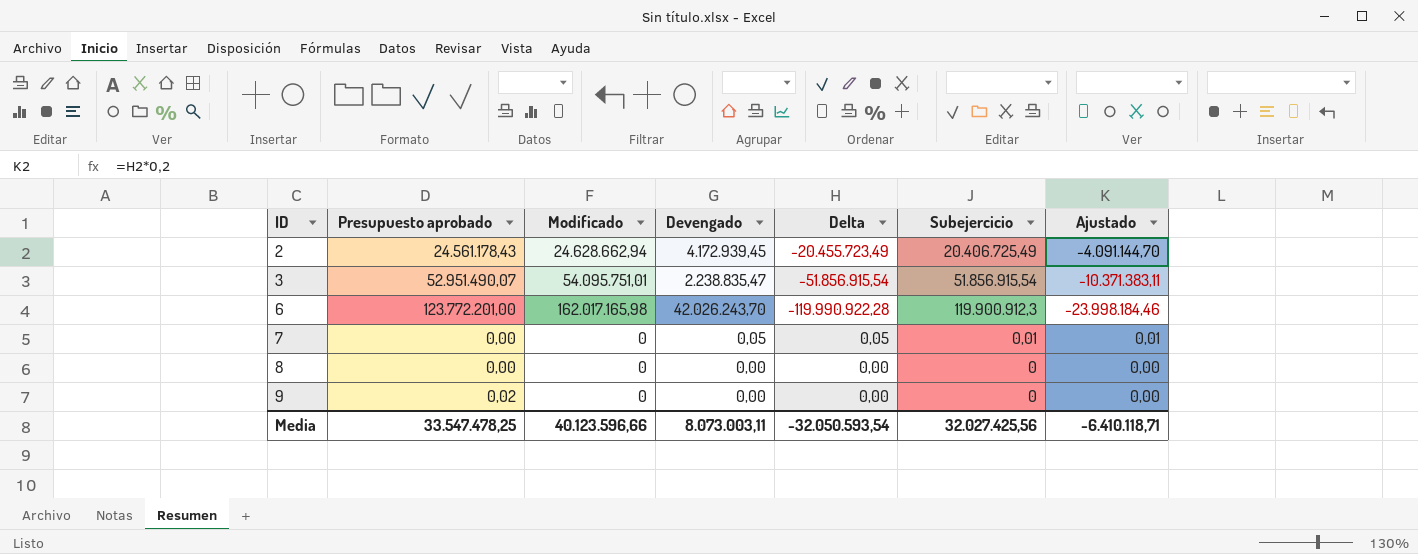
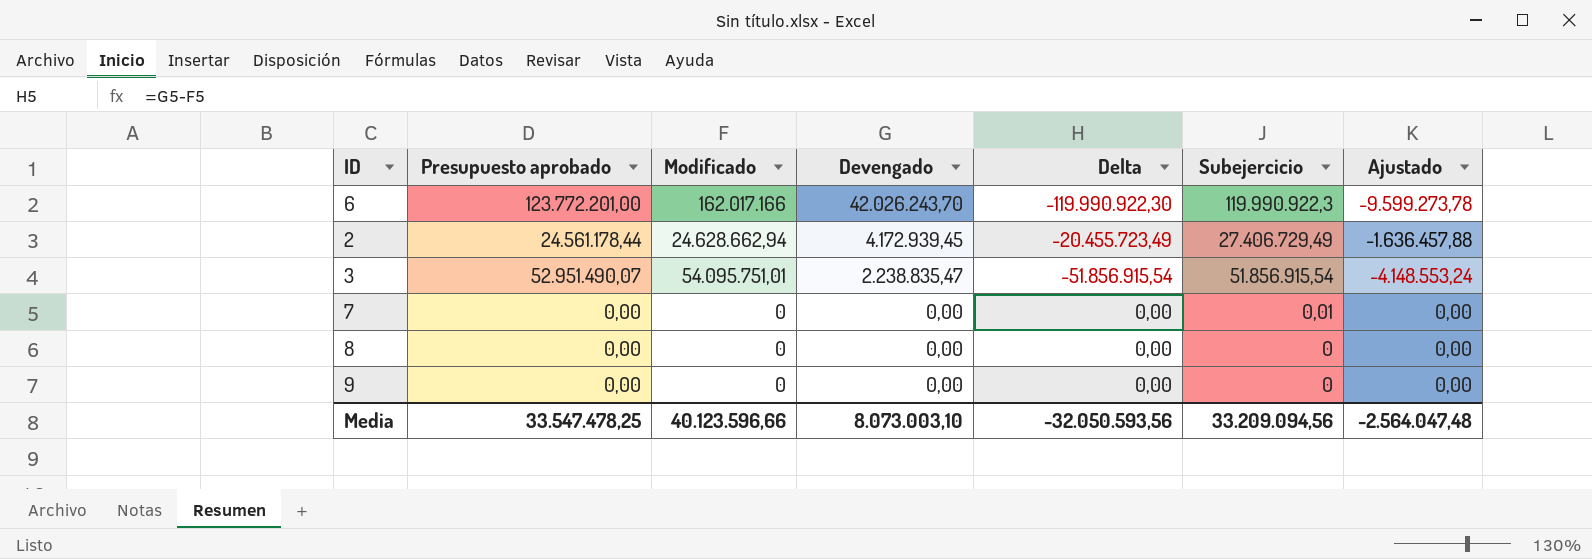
row order: ID ascending -> Devengado descending
column Ajustado | formula: [Delta] * 0,2 -> [Delta] * 0,08
6 | Modificado: 162.017.165,98 -> 162.017.166
6 | Delta: -119.990.922,28 -> -119.990.922,30
6 | Subejercicio: 119.900.912,3 -> 119.990.922,3
2 | Presupuesto aprobado: 24.561.178,43 -> 24.561.178,44
2 | Subejercicio: 20.406.725,49 -> 27.406.729,49
7 | Devengado: 0,05 -> 0,00
7 | Delta: 0,05 -> 0,00
9 | Presupuesto aprobado: 0,02 -> 0,00
Media | Devengado: 8.073.003,11 -> 8.073.003,10
Media | Delta: -32.050.593,54 -> -32.050.593,56
Media | Subejercicio: 32.027.425,56 -> 33.209.094,56
Media | Ajustado: -6.410.118,71 -> -2.564.047,48

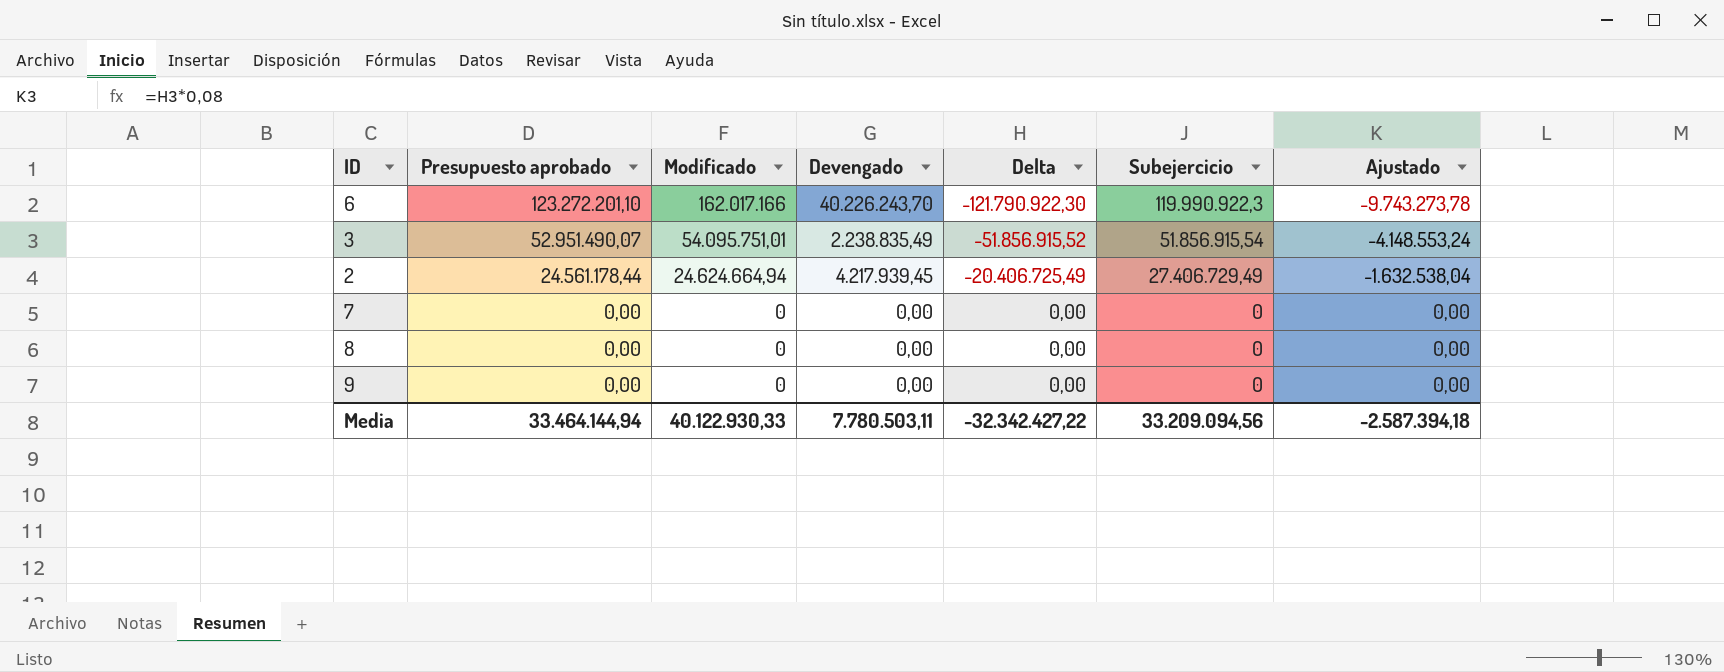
row order: Devengado descending -> Presupuesto aprobado descending
6 | Presupuesto aprobado: 123.772.201,00 -> 123.272.201,10
6 | Devengado: 42.026.243,70 -> 40.226.243,70
6 | Delta: -119.990.922,30 -> -121.790.922,30
6 | Ajustado: -9.599.273,78 -> -9.743.273,78
3 | Devengado: 2.238.835,47 -> 2.238.835,49
3 | Delta: -51.856.915,54 -> -51.856.915,52
2 | Modificado: 24.628.662,94 -> 24.624.664,94
2 | Devengado: 4.172.939,45 -> 4.217.939,45
2 | Delta: -20.455.723,49 -> -20.406.725,49
2 | Ajustado: -1.636.457,88 -> -1.632.538,04
7 | Subejercicio: 0,01 -> 0
Media | Presupuesto aprobado: 33.547.478,25 -> 33.464.144,94
Media | Modificado: 40.123.596,66 -> 40.122.930,33
Media | Devengado: 8.073.003,10 -> 7.780.503,11
Media | Delta: -32.050.593,56 -> -32.342.427,22
Media | Ajustado: -2.564.047,48 -> -2.587.394,18

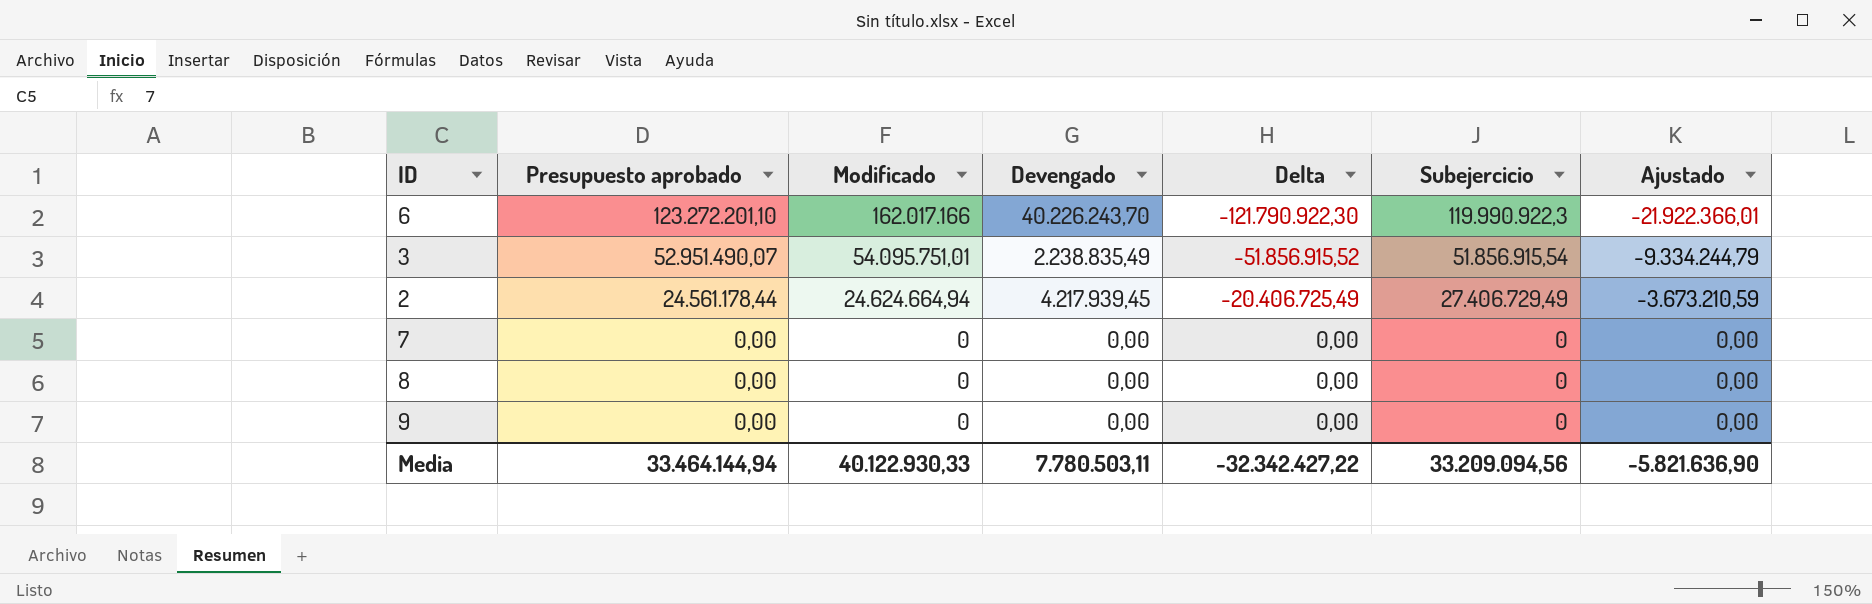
column Ajustado | formula: [Delta] * 0,08 -> [Delta] * 0,18
Media | Ajustado: -2.587.394,18 -> -5.821.636,90

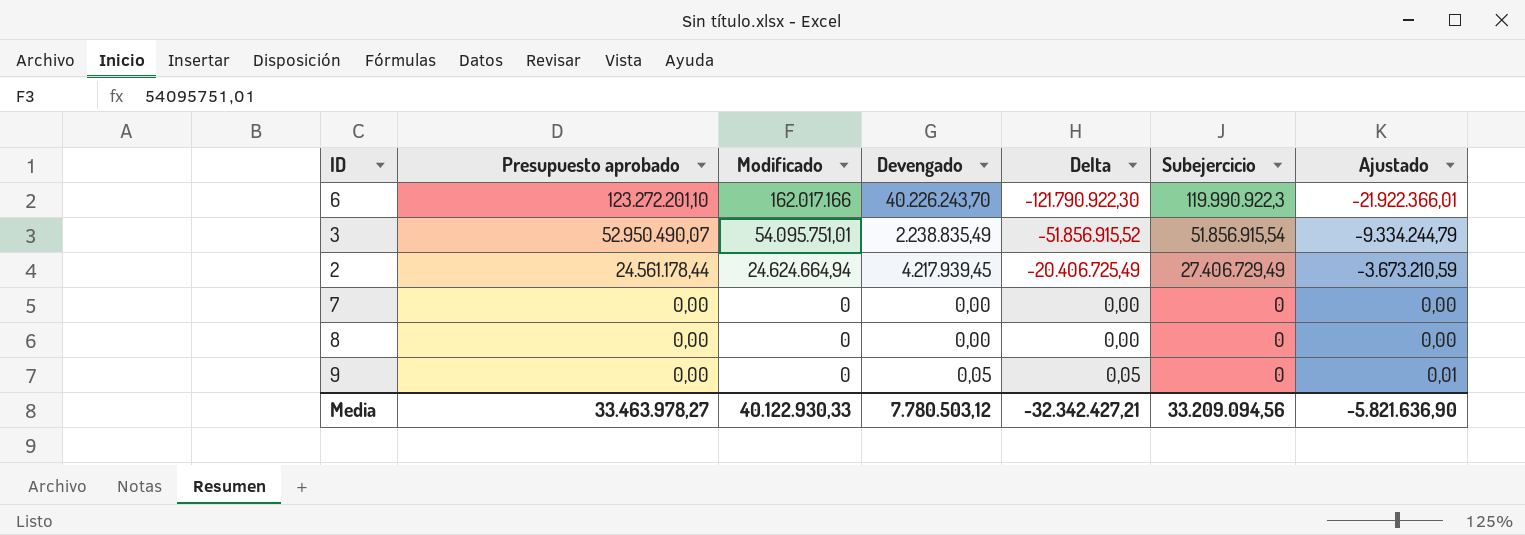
3 | Presupuesto aprobado: 52.951.490,07 -> 52.950.490,07
9 | Devengado: 0,00 -> 0,05
9 | Delta: 0,00 -> 0,05
9 | Ajustado: 0,00 -> 0,01
Media | Presupuesto aprobado: 33.464.144,94 -> 33.463.978,27
Media | Devengado: 7.780.503,11 -> 7.780.503,12
Media | Delta: -32.342.427,22 -> -32.342.427,21

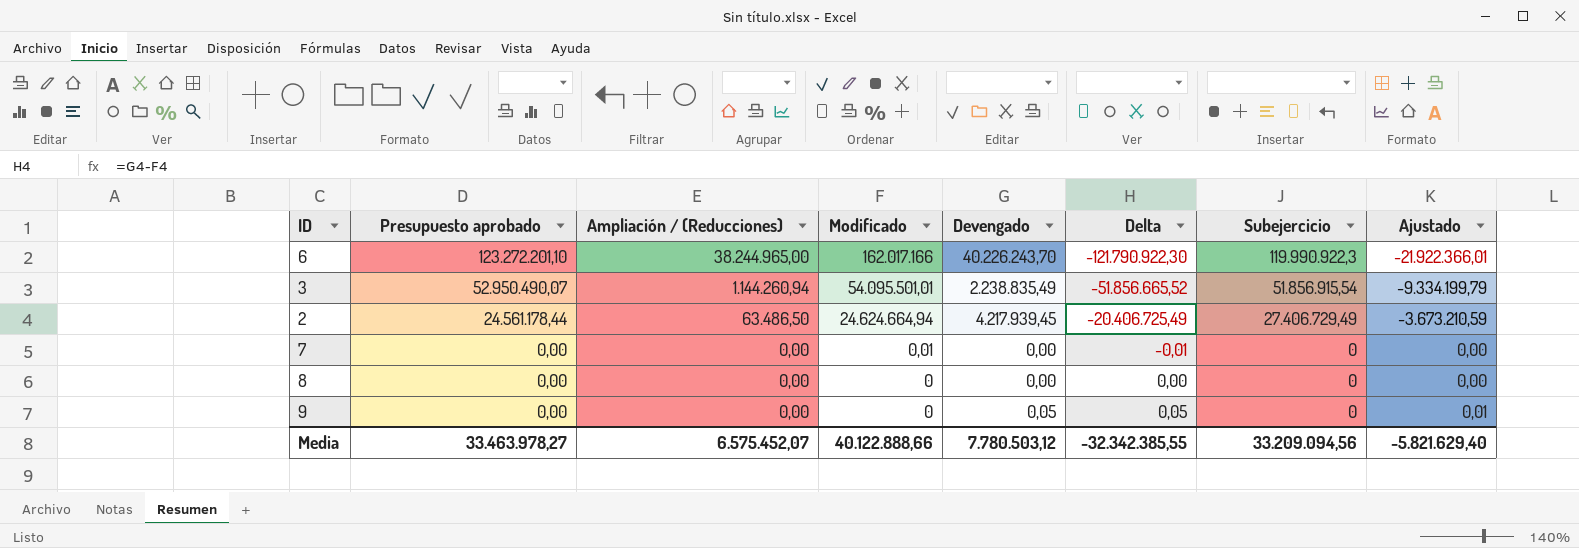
column Ampliación / (Reducciones) | position: none -> 3
3 | Modificado: 54.095.751,01 -> 54.095.501,01
3 | Delta: -51.856.915,52 -> -51.856.665,52
3 | Ajustado: -9.334.244,79 -> -9.334.199,79
7 | Modificado: 0 -> 0,01
7 | Delta: 0,00 -> -0,01
Media | Modificado: 40.122.930,33 -> 40.122.888,66
Media | Delta: -32.342.427,21 -> -32.342.385,55
Media | Ajustado: -5.821.636,90 -> -5.821.629,40

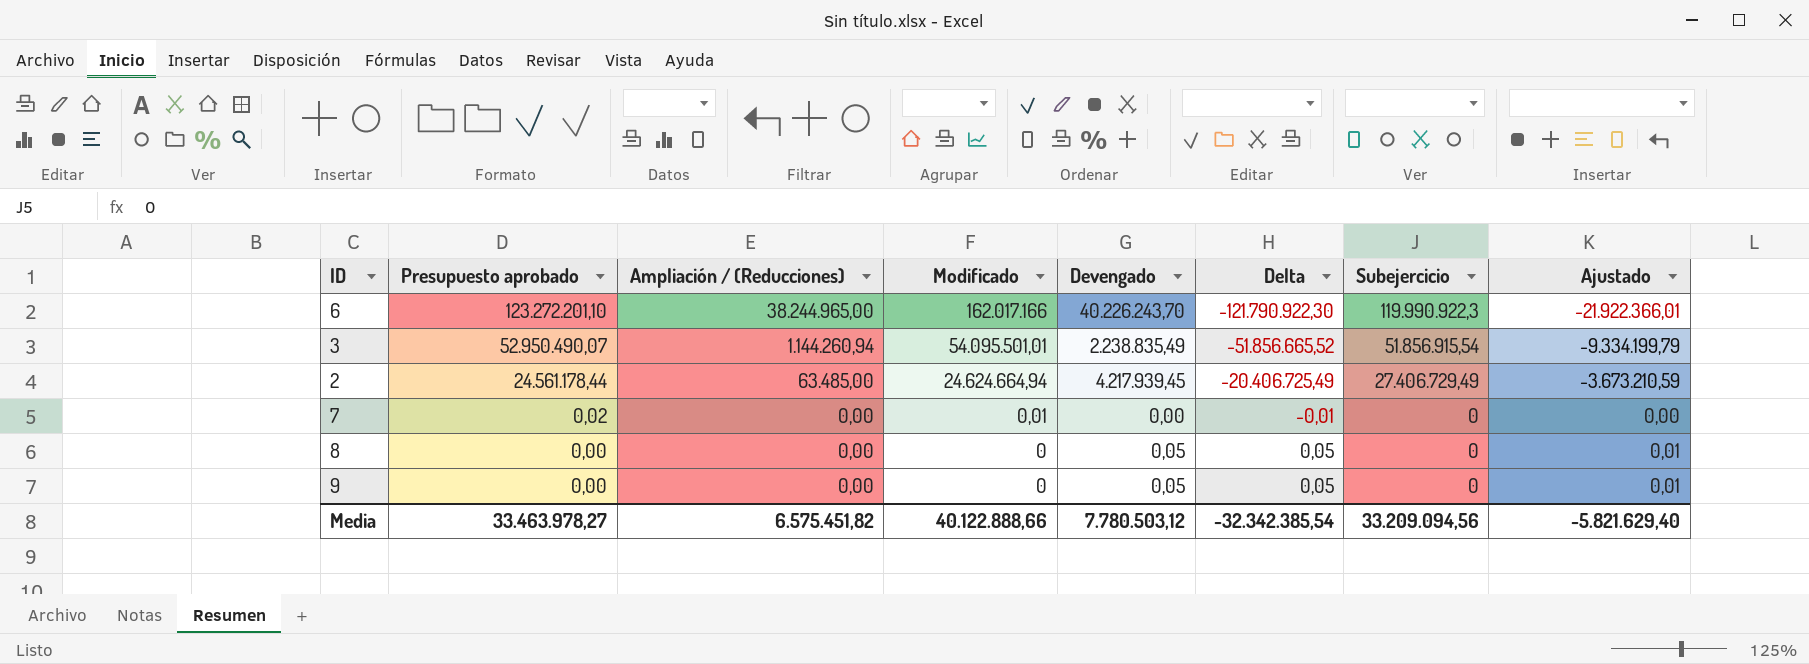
2 | Ampliación / (Reducciones): 63.486,50 -> 63.485,00
7 | Presupuesto aprobado: 0,00 -> 0,02
8 | Devengado: 0,00 -> 0,05
8 | Delta: 0,00 -> 0,05
8 | Ajustado: 0,00 -> 0,01
Media | Ampliación / (Reducciones): 6.575.452,07 -> 6.575.451,82
Media | Delta: -32.342.385,55 -> -32.342.385,54

